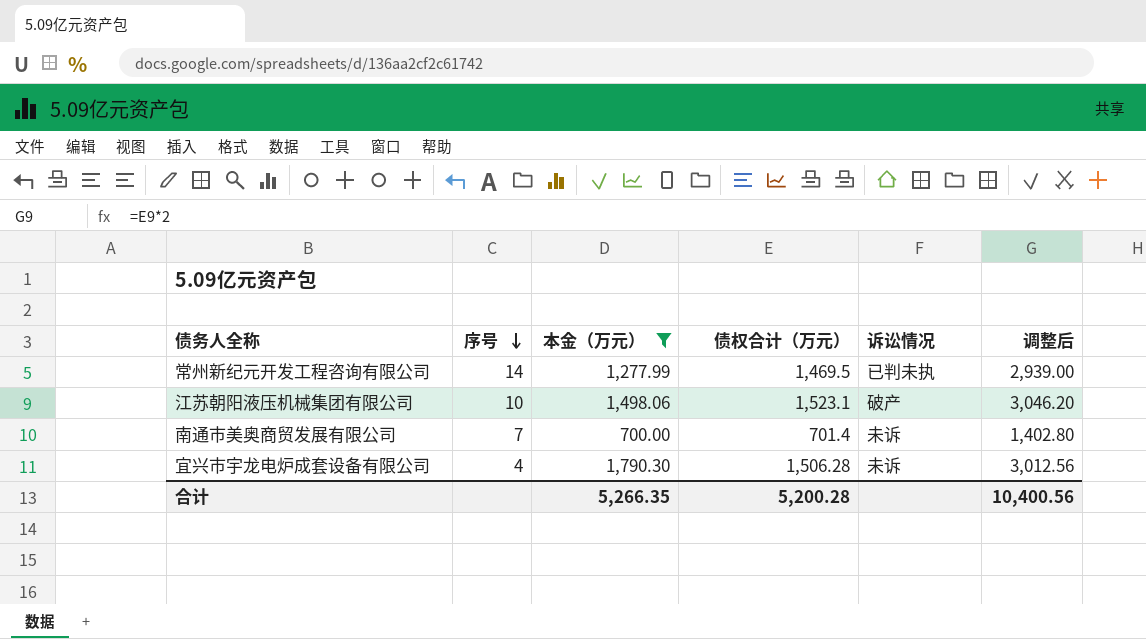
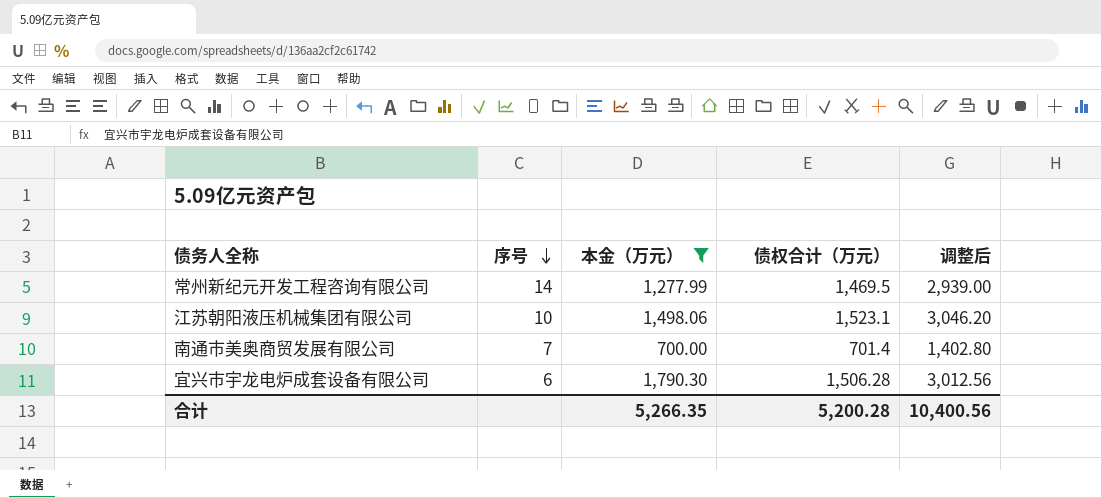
column 诉讼情况 | position: 5 -> none
宜兴市宇龙电炉成套设备有限公司 | 序号: 4 -> 6

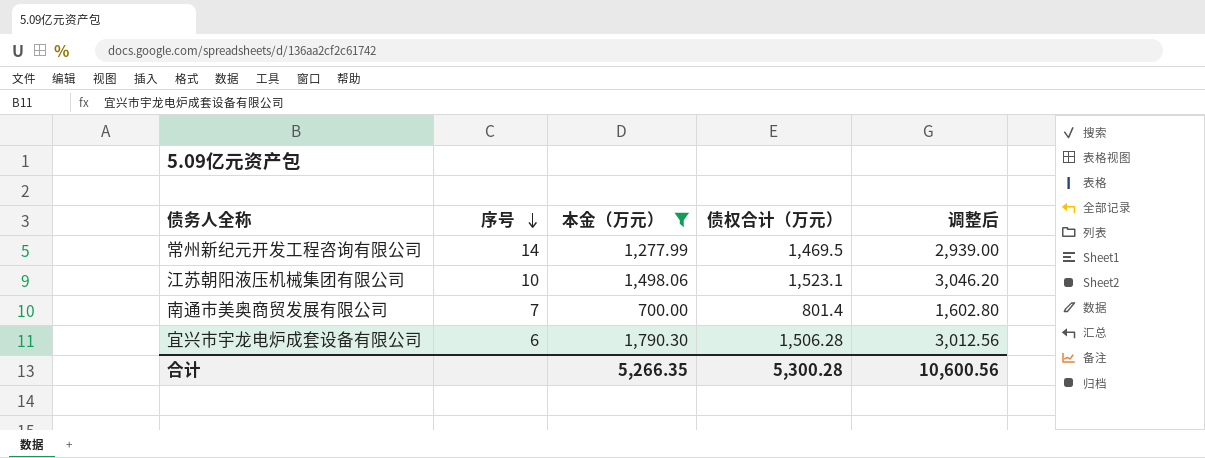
南通市美奥商贸发展有限公司 | 债权合计（万元）: 701.4 -> 801.4
南通市美奥商贸发展有限公司 | 调整后: 1,402.80 -> 1,602.80
合计 | 债权合计（万元）: 5,200.28 -> 5,300.28
合计 | 调整后: 10,400.56 -> 10,600.56

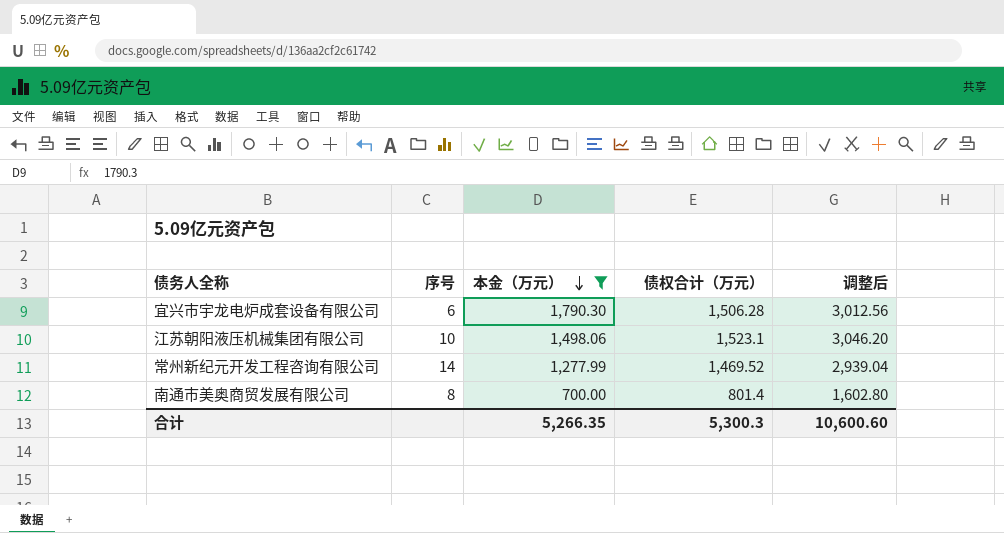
row order: 序号 descending -> 本金（万元） descending
常州新纪元开发工程咨询有限公司 | 债权合计（万元）: 1,469.5 -> 1,469.52
常州新纪元开发工程咨询有限公司 | 调整后: 2,939.00 -> 2,939.04
南通市美奥商贸发展有限公司 | 序号: 7 -> 8
合计 | 债权合计（万元）: 5,300.28 -> 5,300.3
合计 | 调整后: 10,600.56 -> 10,600.60

